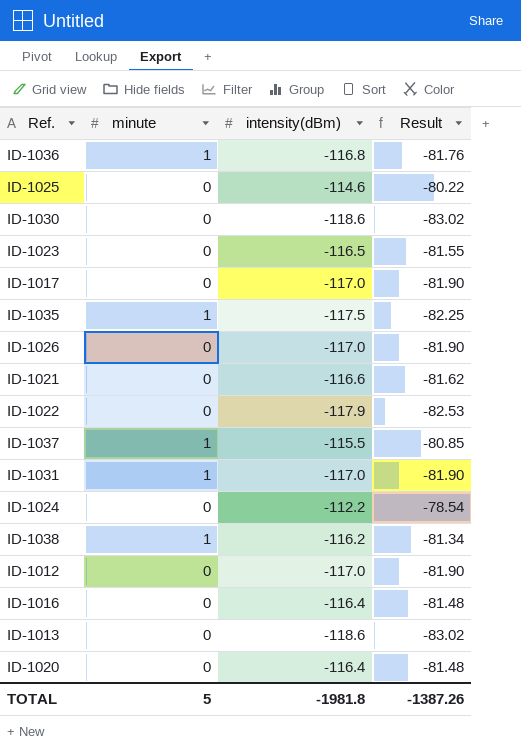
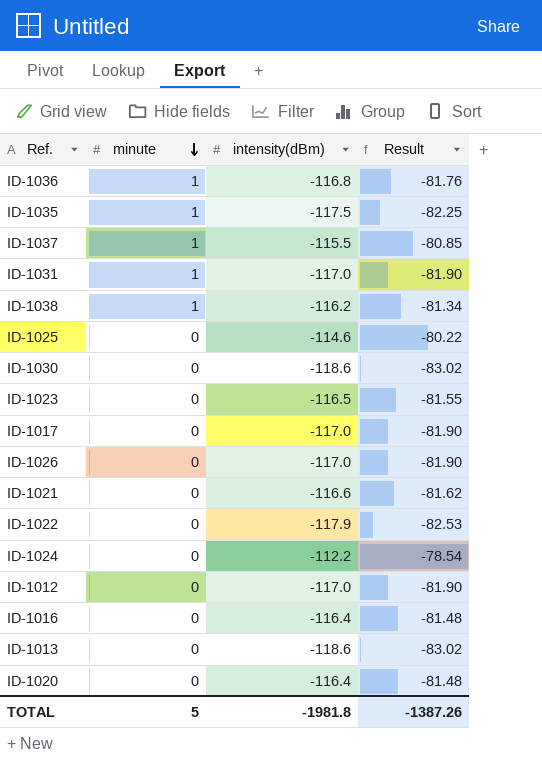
row order: none -> minute descending

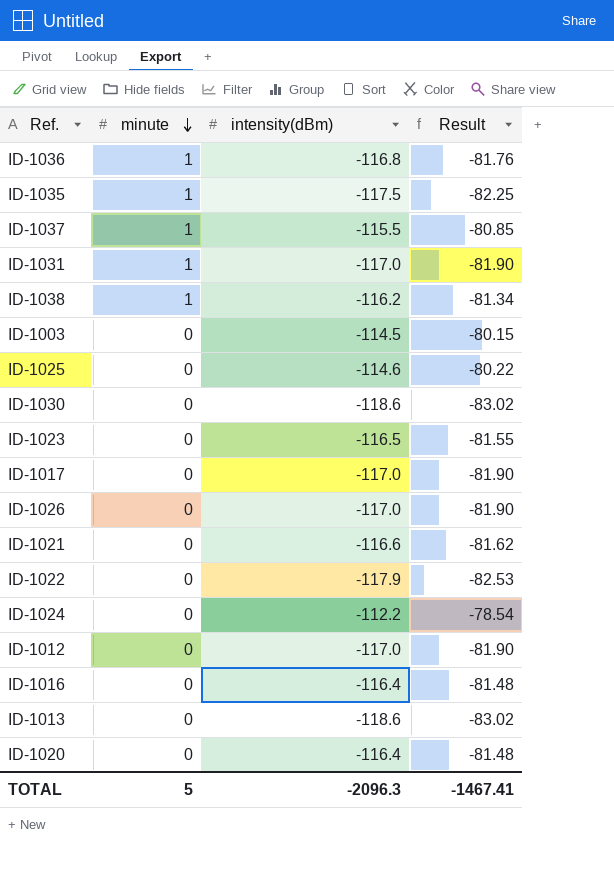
row ID-1003: none -> 0 | -114.5 | -80.15
TOTAL | intensity(dBm): -1981.8 -> -2096.3
TOTAL | Result: -1387.26 -> -1467.41

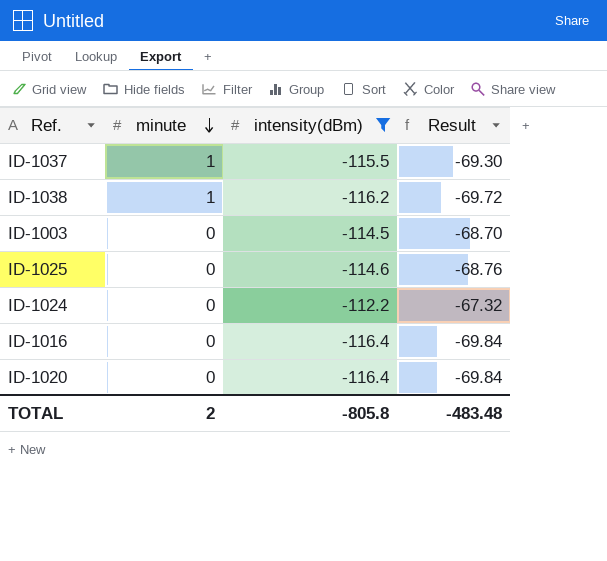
filter: none -> intensity(dBm) >= -116.4
column Result | formula: [intensity(dBm)] * 0.7 -> [intensity(dBm)] * 0.6
TOTAL | minute: 5 -> 2
TOTAL | intensity(dBm): -2096.3 -> -805.8
TOTAL | Result: -1467.41 -> -483.48

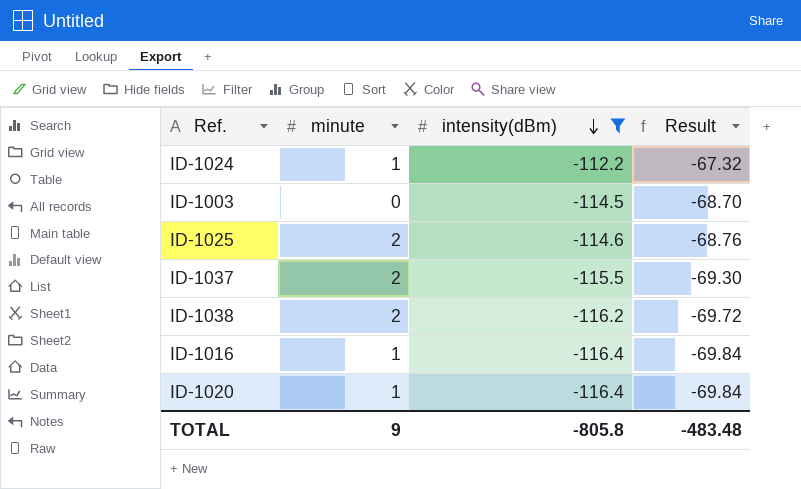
row order: minute descending -> intensity(dBm) descending
ID-1024 | minute: 0 -> 1
ID-1025 | minute: 0 -> 2
ID-1037 | minute: 1 -> 2
ID-1038 | minute: 1 -> 2
ID-1016 | minute: 0 -> 1
ID-1020 | minute: 0 -> 1
TOTAL | minute: 2 -> 9

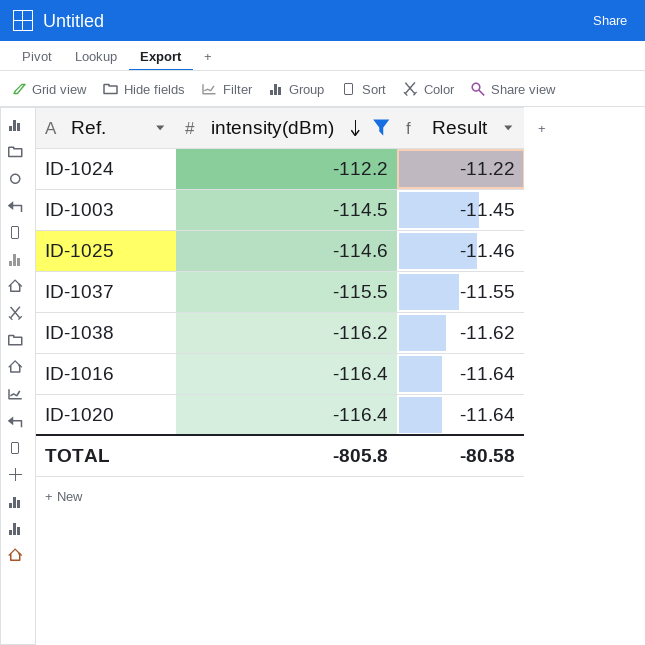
column minute | position: 2 -> none
column Result | formula: [intensity(dBm)] * 0.6 -> [intensity(dBm)] * 0.1
TOTAL | Result: -483.48 -> -80.58

